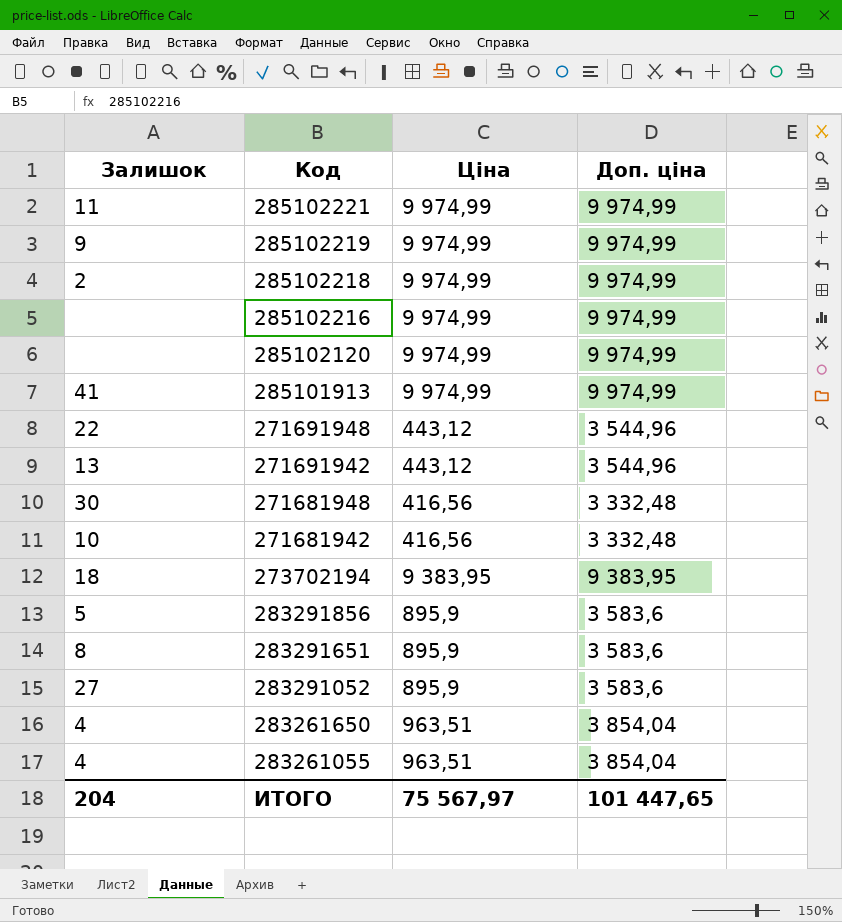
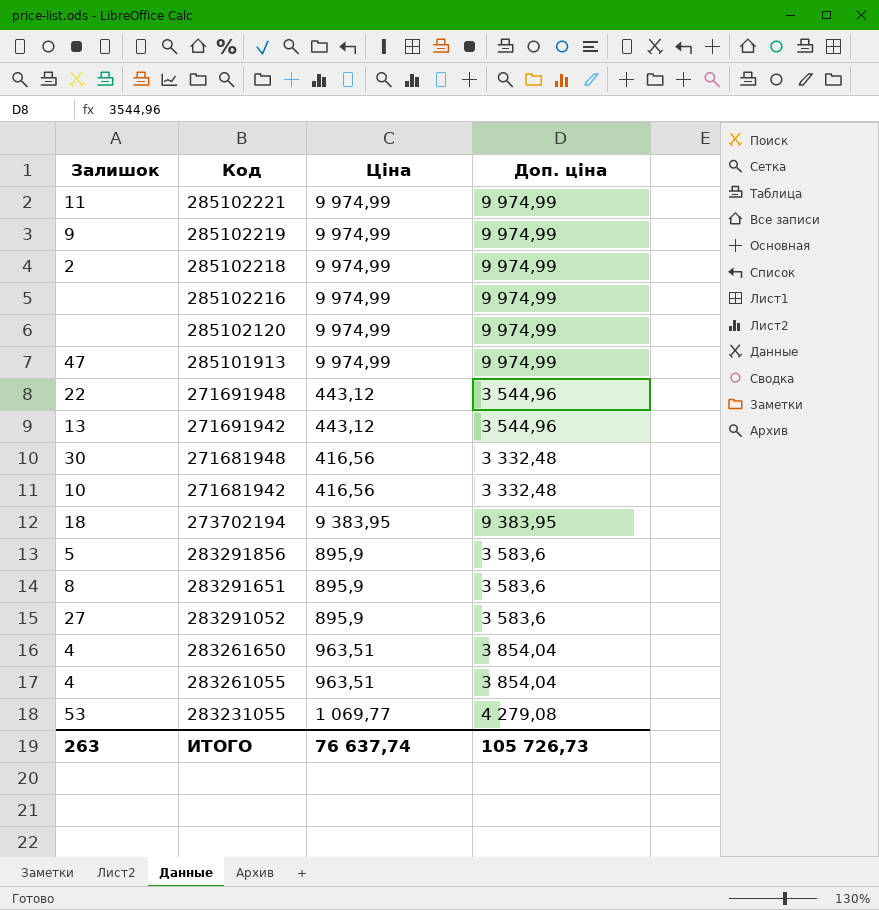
285101913 | Залишок: 41 -> 47
row 283231055: none -> 53 | 1 069,77 | 4 279,08
ИТОГО | Залишок: 204 -> 263
ИТОГО | Ціна: 75 567,97 -> 76 637,74
ИТОГО | Доп. ціна: 101 447,65 -> 105 726,73

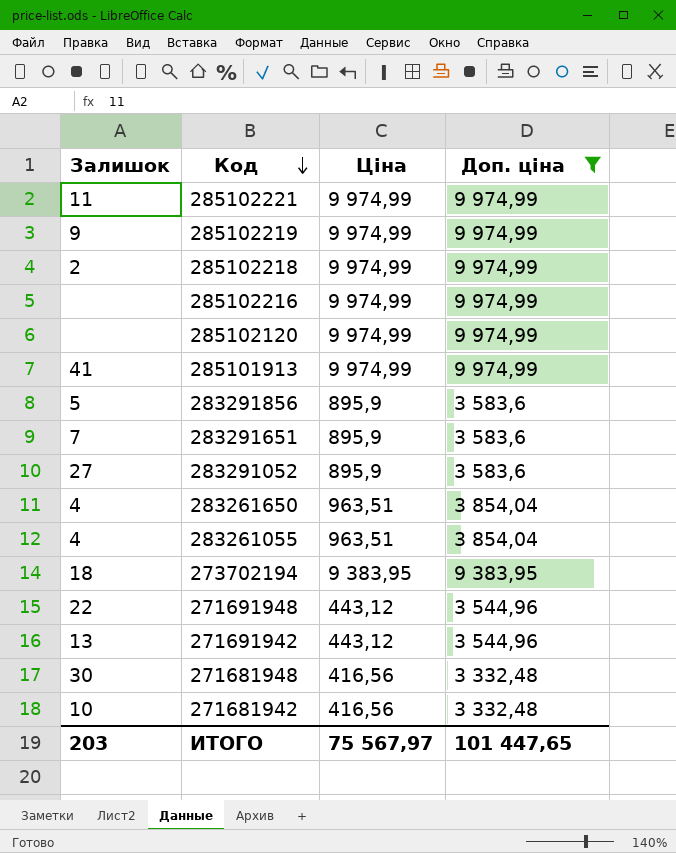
filter: none -> Доп. ціна != 4 279,08
row order: none -> Код descending
285101913 | Залишок: 47 -> 41
283291651 | Залишок: 8 -> 7
ИТОГО | Залишок: 263 -> 203
ИТОГО | Ціна: 76 637,74 -> 75 567,97
ИТОГО | Доп. ціна: 105 726,73 -> 101 447,65

